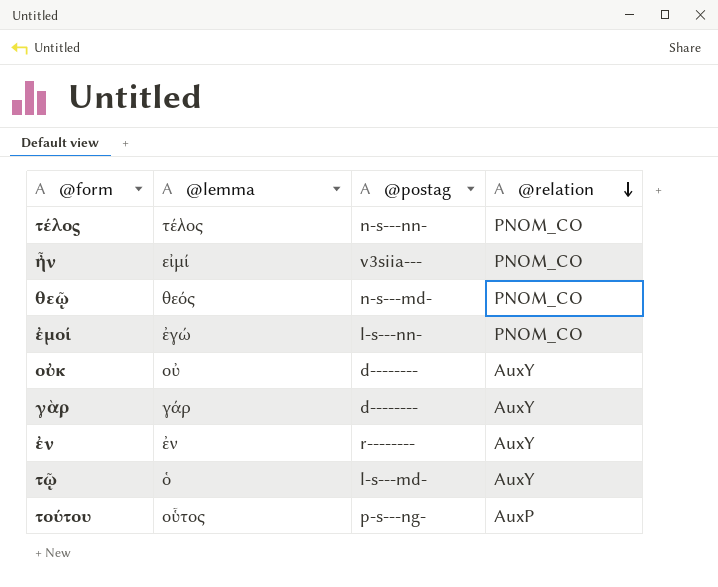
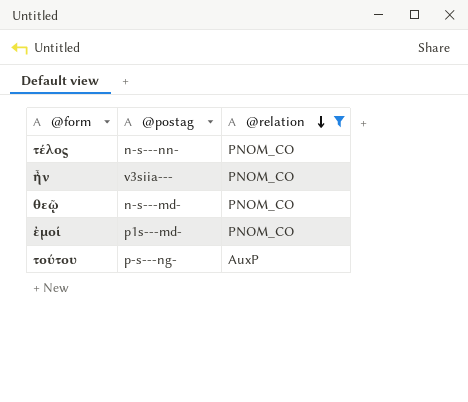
filter: none -> @relation != AuxY
column @lemma | position: 2 -> none
ἐμοί | @postag: l-s---nn- -> p1s---md-

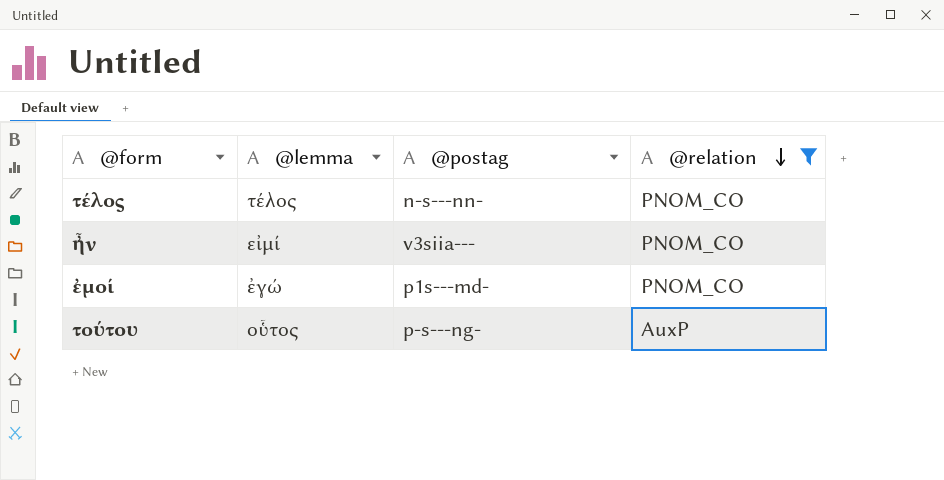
column @lemma | position: none -> 2
row θεῷ: n-s---md- | PNOM_CO -> none

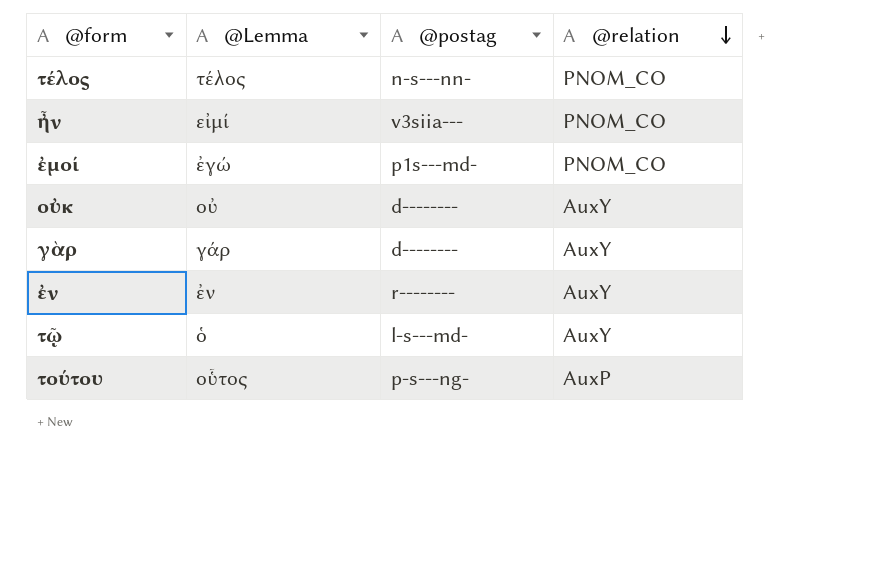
filter: @relation != AuxY -> none
column name: @lemma -> @Lemma

